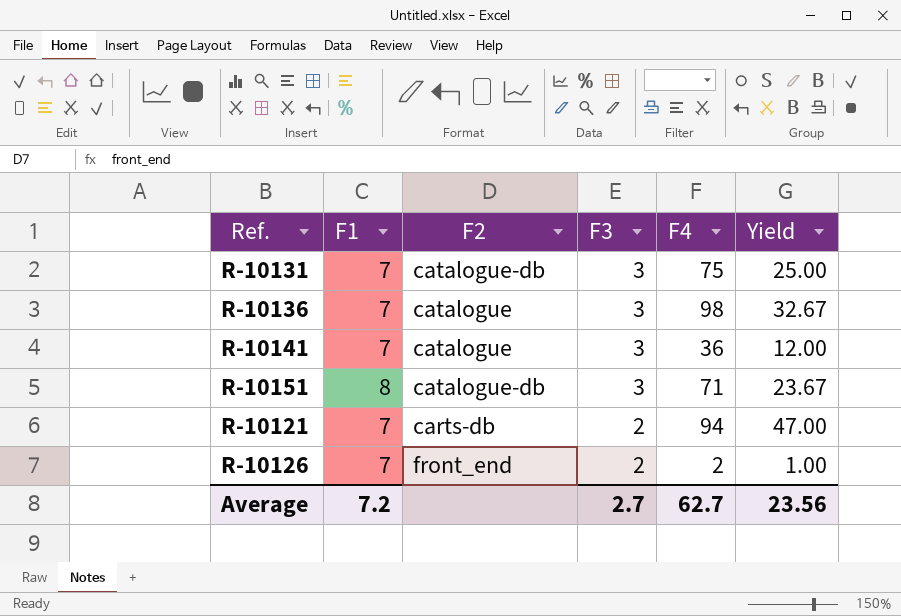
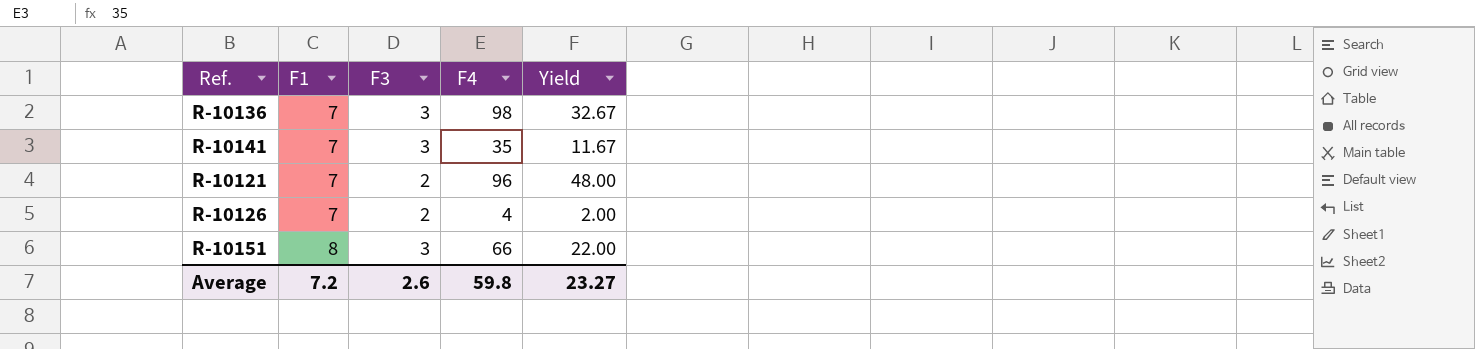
row order: F3 descending -> F1 ascending
column F2 | position: 3 -> none
row R-10131: 7 | catalogue-db | 3 | 75 | 25.00 -> none
R-10141 | F4: 36 -> 35
R-10141 | Yield: 12.00 -> 11.67
R-10121 | F4: 94 -> 96
R-10121 | Yield: 47.00 -> 48.00
R-10126 | F4: 2 -> 4
R-10126 | Yield: 1.00 -> 2.00
R-10151 | F4: 71 -> 66
R-10151 | Yield: 23.67 -> 22.00
Average | F3: 2.7 -> 2.6
Average | F4: 62.7 -> 59.8
Average | Yield: 23.56 -> 23.27

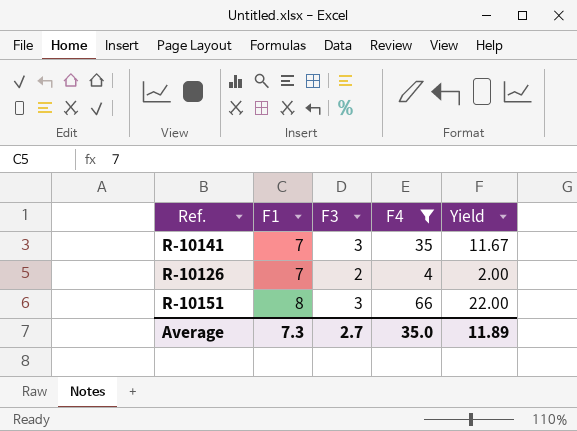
filter: none -> F4 <= 66
Average | F1: 7.2 -> 7.3
Average | F3: 2.6 -> 2.7
Average | F4: 59.8 -> 35.0
Average | Yield: 23.27 -> 11.89

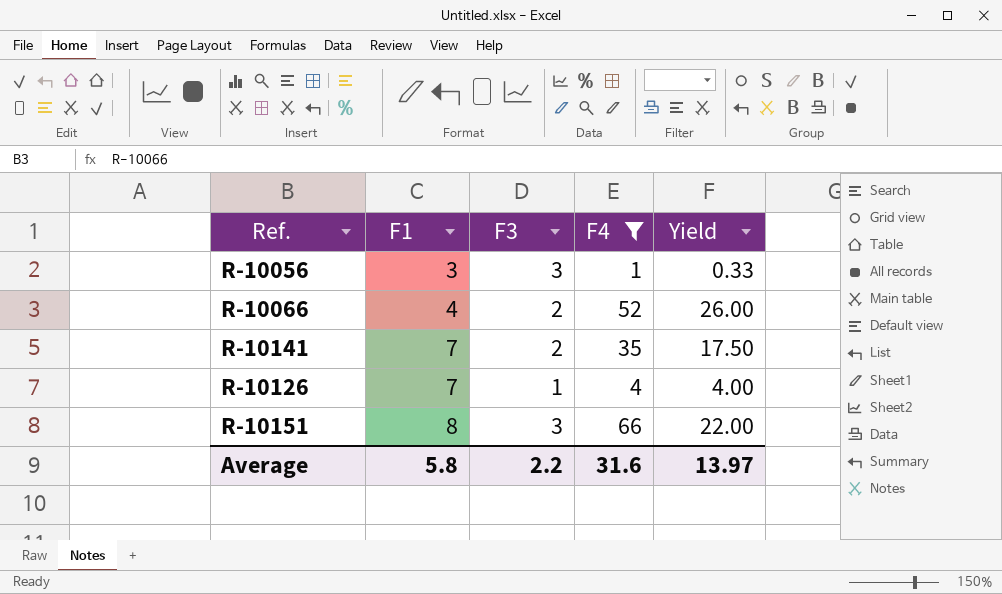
row R-10056: none -> 3 | 3 | 1 | 0.33
row R-10066: none -> 4 | 2 | 52 | 26.00
R-10141 | F3: 3 -> 2
R-10141 | Yield: 11.67 -> 17.50
R-10126 | F3: 2 -> 1
R-10126 | Yield: 2.00 -> 4.00
Average | F1: 7.3 -> 5.8
Average | F3: 2.7 -> 2.2
Average | F4: 35.0 -> 31.6
Average | Yield: 11.89 -> 13.97

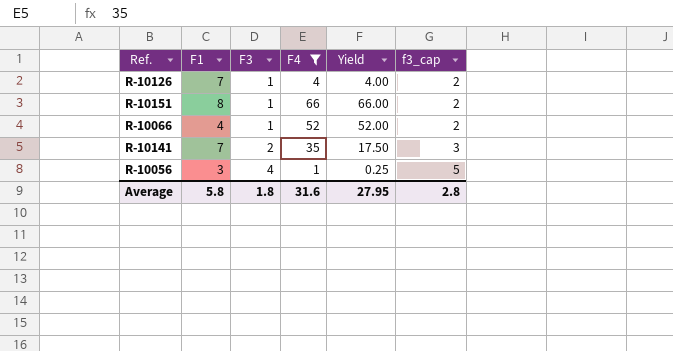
row order: F1 ascending -> F3 ascending
column f3_cap | formula: none -> [F3] + 1
R-10151 | F3: 3 -> 1
R-10151 | Yield: 22.00 -> 66.00
R-10066 | F3: 2 -> 1
R-10066 | Yield: 26.00 -> 52.00
R-10056 | F3: 3 -> 4
R-10056 | Yield: 0.33 -> 0.25
Average | F3: 2.2 -> 1.8
Average | Yield: 13.97 -> 27.95

